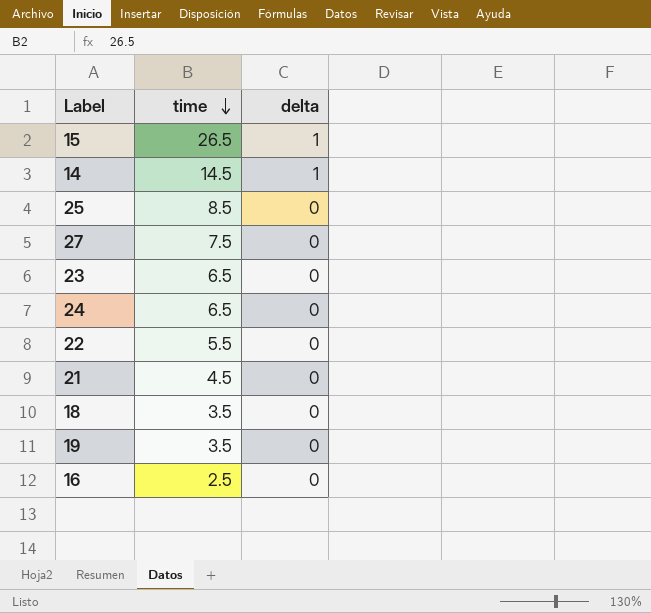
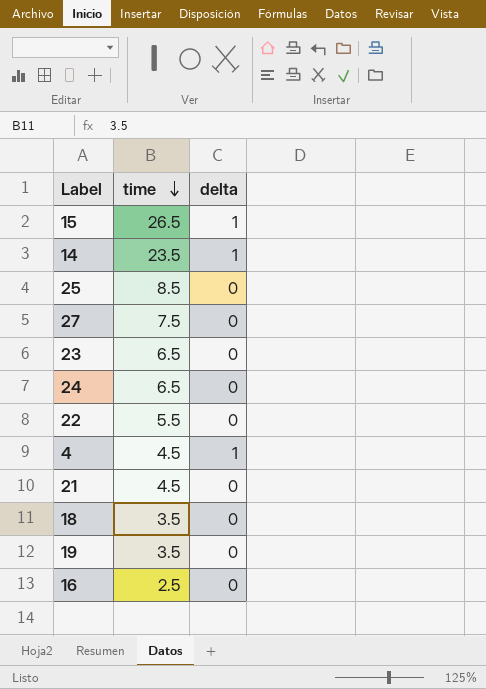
14 | time: 14.5 -> 23.5
row 4: none -> 4.5 | 1

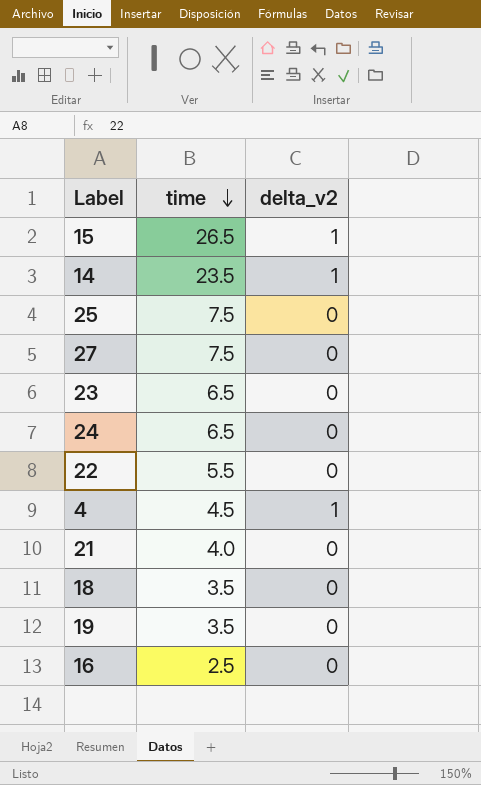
column name: delta -> delta_v2
25 | time: 8.5 -> 7.5
21 | time: 4.5 -> 4.0

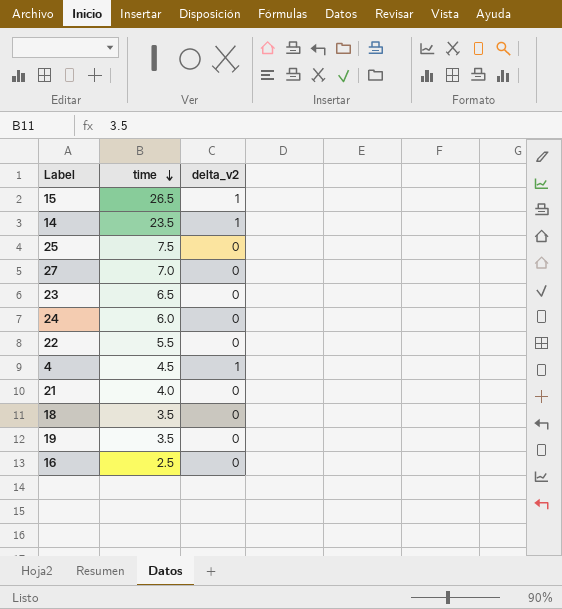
27 | time: 7.5 -> 7.0
24 | time: 6.5 -> 6.0

